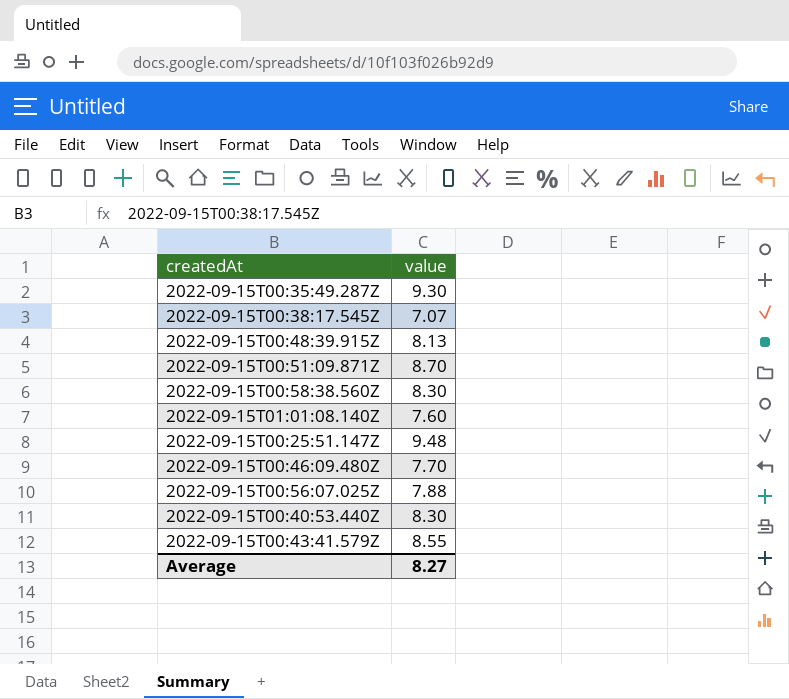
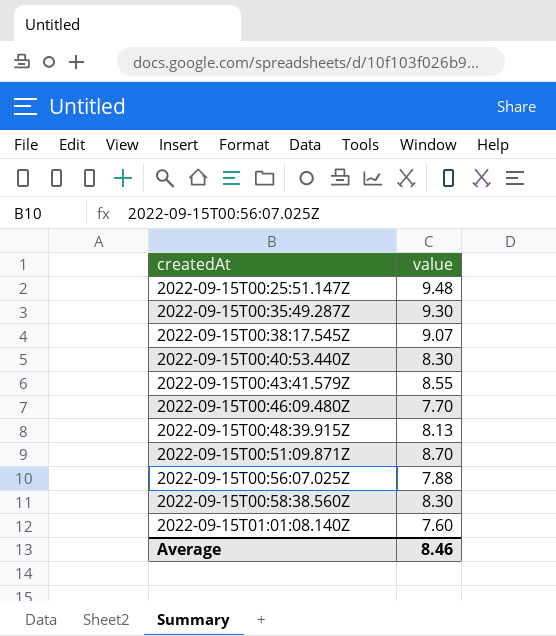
row order: none -> createdAt ascending
2022-09-15T00:38:17.545Z | value: 7.07 -> 9.07
Average | value: 8.27 -> 8.46

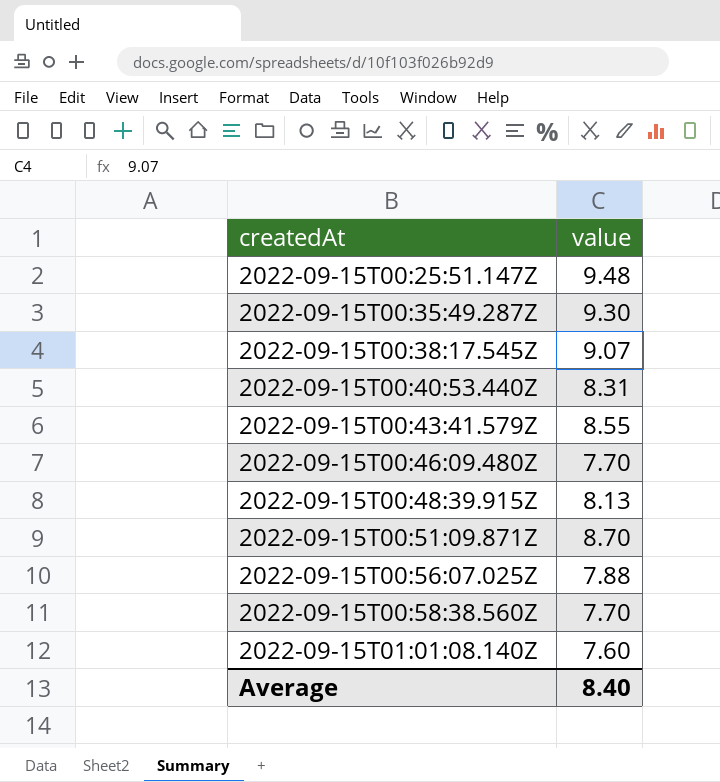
2022-09-15T00:40:53.440Z | value: 8.30 -> 8.31
2022-09-15T00:58:38.560Z | value: 8.30 -> 7.70
Average | value: 8.46 -> 8.40

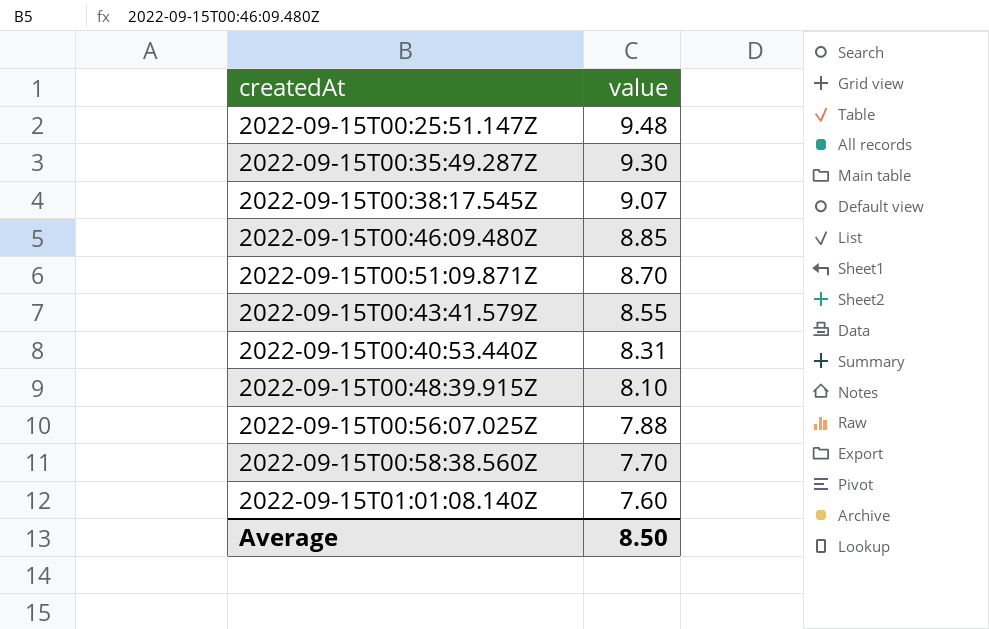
row order: createdAt ascending -> value descending
2022-09-15T00:46:09.480Z | value: 7.70 -> 8.85
2022-09-15T00:48:39.915Z | value: 8.13 -> 8.10
Average | value: 8.40 -> 8.50

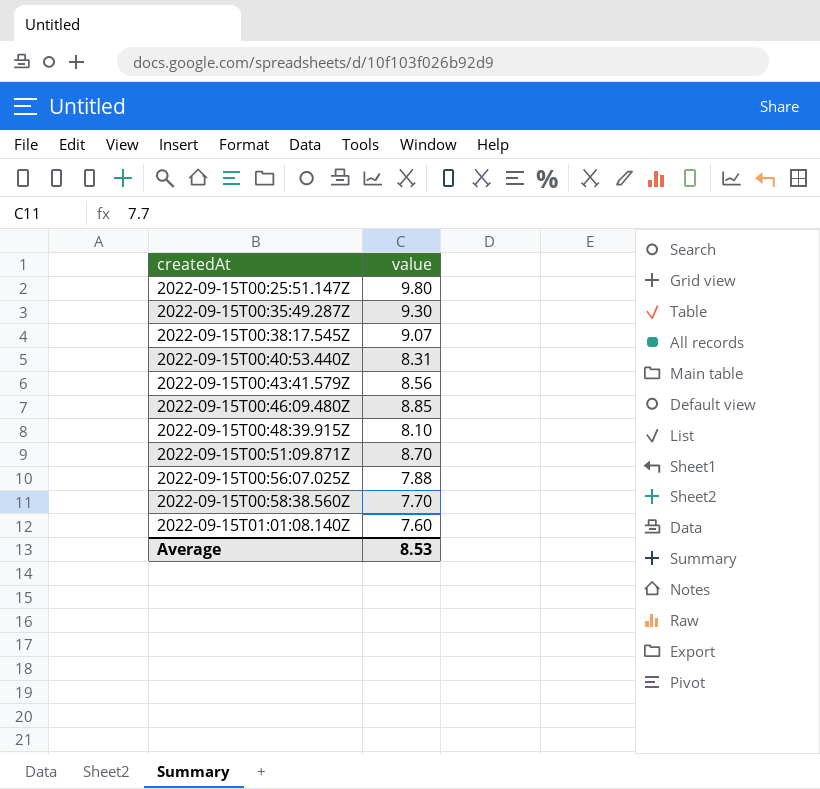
row order: value descending -> createdAt ascending
2022-09-15T00:25:51.147Z | value: 9.48 -> 9.80
2022-09-15T00:43:41.579Z | value: 8.55 -> 8.56
Average | value: 8.50 -> 8.53

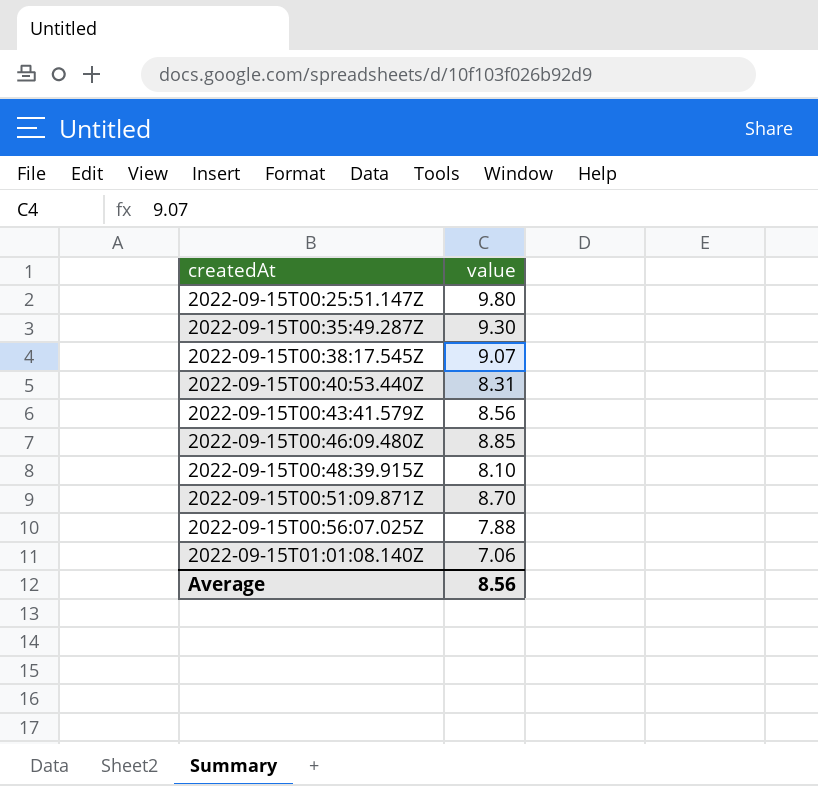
row 2022-09-15T00:58:38.560Z: 7.70 -> none
2022-09-15T01:01:08.140Z | value: 7.60 -> 7.06
Average | value: 8.53 -> 8.56

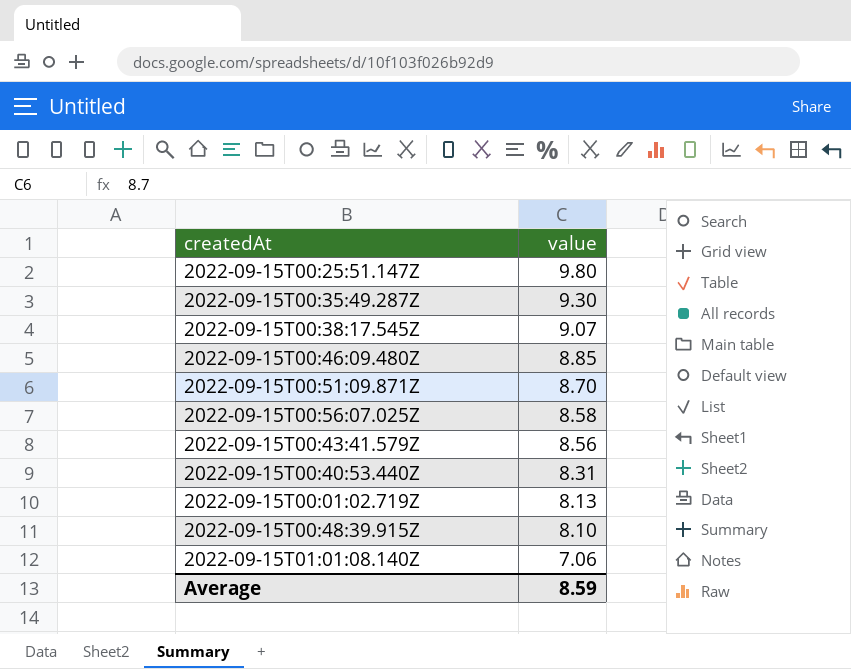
row order: createdAt ascending -> value descending
2022-09-15T00:56:07.025Z | value: 7.88 -> 8.58
row 2022-09-15T00:01:02.719Z: none -> 8.13
Average | value: 8.56 -> 8.59

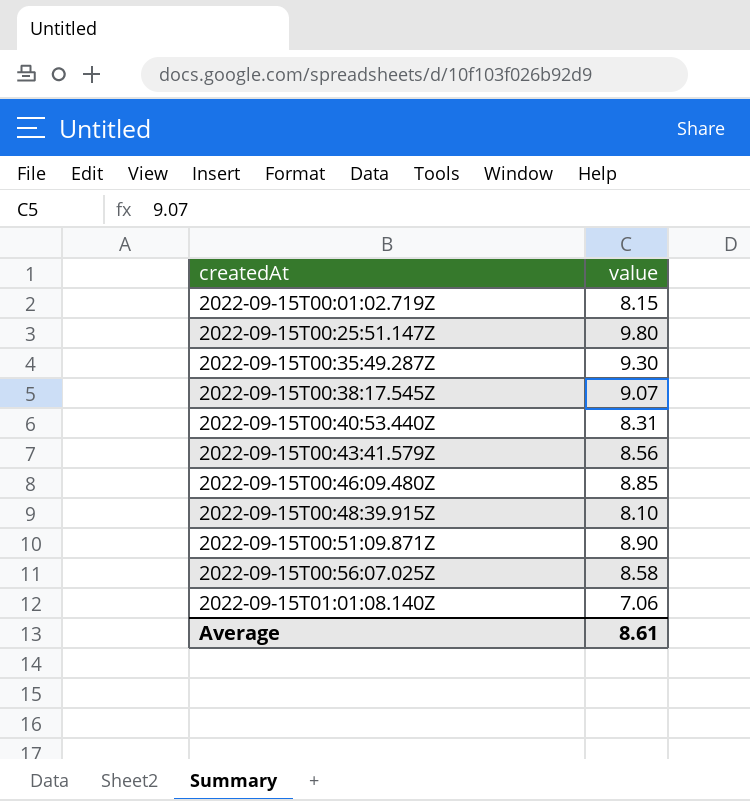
row order: value descending -> createdAt ascending
2022-09-15T00:01:02.719Z | value: 8.13 -> 8.15
2022-09-15T00:51:09.871Z | value: 8.70 -> 8.90
Average | value: 8.59 -> 8.61

